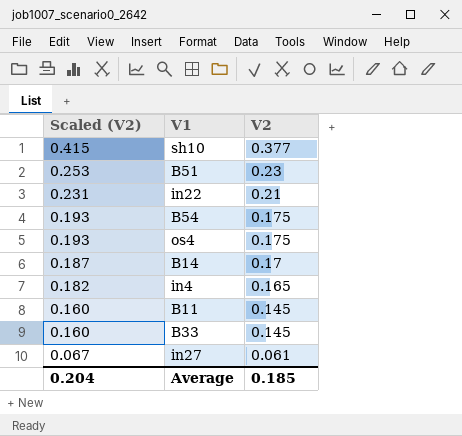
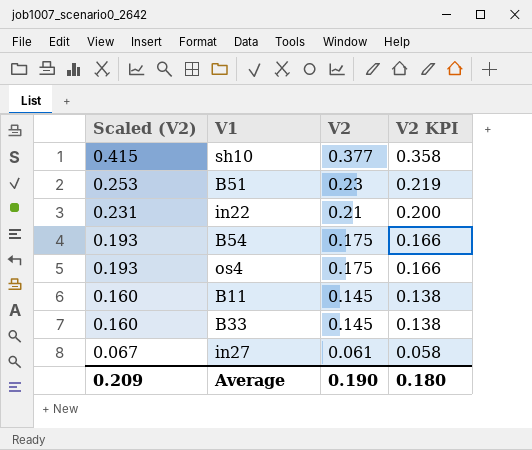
column V2 KPI | formula: none -> [V2] * 0.95
row B14: 0.187 | 0.17 -> none
row in4: 0.182 | 0.165 -> none
Average | Scaled (V2): 0.204 -> 0.209
Average | V2: 0.185 -> 0.190

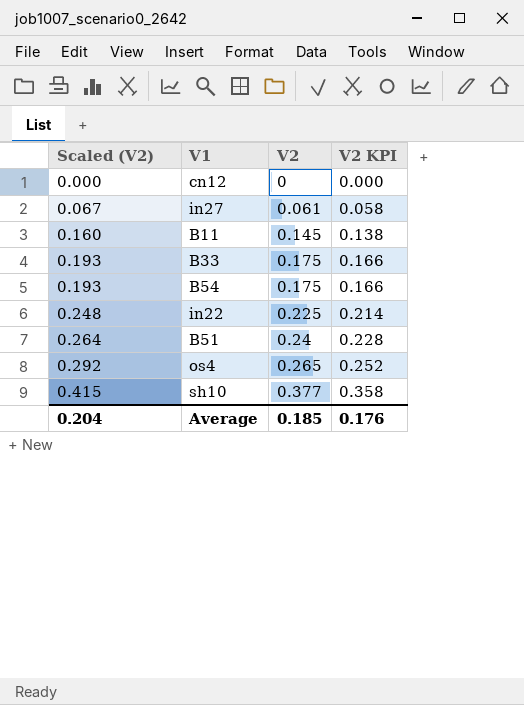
row order: Scaled (V2) descending -> Scaled (V2) ascending
row cn12: none -> 0.000 | 0 | 0.000
B33 | Scaled (V2): 0.160 -> 0.193
B33 | V2: 0.145 -> 0.175
B33 | V2 KPI: 0.138 -> 0.166
in22 | Scaled (V2): 0.231 -> 0.248
in22 | V2: 0.21 -> 0.225
in22 | V2 KPI: 0.200 -> 0.214
B51 | Scaled (V2): 0.253 -> 0.264
B51 | V2: 0.23 -> 0.24
B51 | V2 KPI: 0.219 -> 0.228
os4 | Scaled (V2): 0.193 -> 0.292
os4 | V2: 0.175 -> 0.265
os4 | V2 KPI: 0.166 -> 0.252
Average | Scaled (V2): 0.209 -> 0.204
Average | V2: 0.190 -> 0.185
Average | V2 KPI: 0.180 -> 0.176

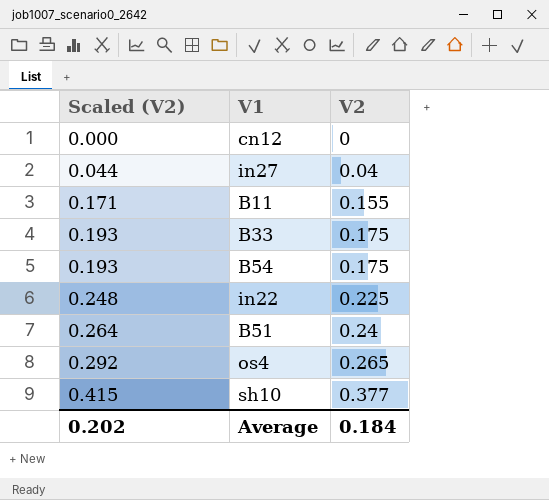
column V2 KPI | formula: [V2] * 0.95 -> none
in27 | Scaled (V2): 0.067 -> 0.044
in27 | V2: 0.061 -> 0.04
B11 | Scaled (V2): 0.160 -> 0.171
B11 | V2: 0.145 -> 0.155
Average | Scaled (V2): 0.204 -> 0.202
Average | V2: 0.185 -> 0.184

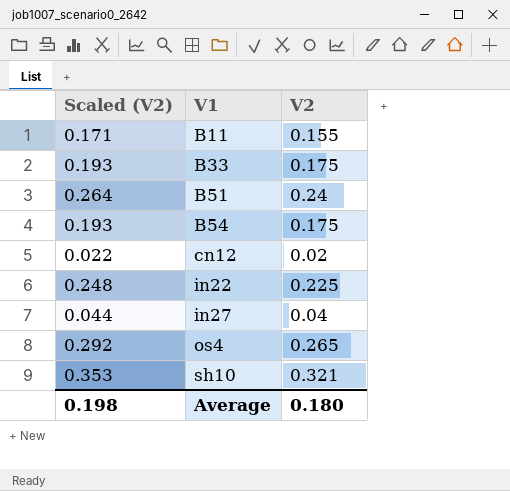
row order: Scaled (V2) ascending -> V1 ascending
cn12 | Scaled (V2): 0.000 -> 0.022
cn12 | V2: 0 -> 0.02
sh10 | Scaled (V2): 0.415 -> 0.353
sh10 | V2: 0.377 -> 0.321
Average | Scaled (V2): 0.202 -> 0.198
Average | V2: 0.184 -> 0.180

